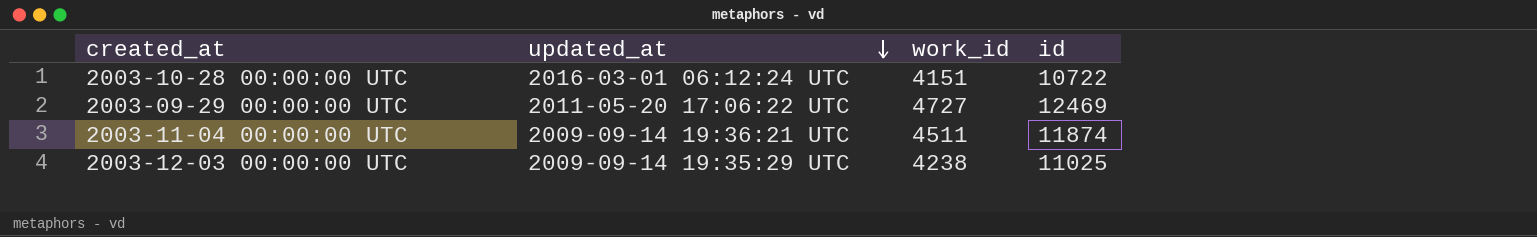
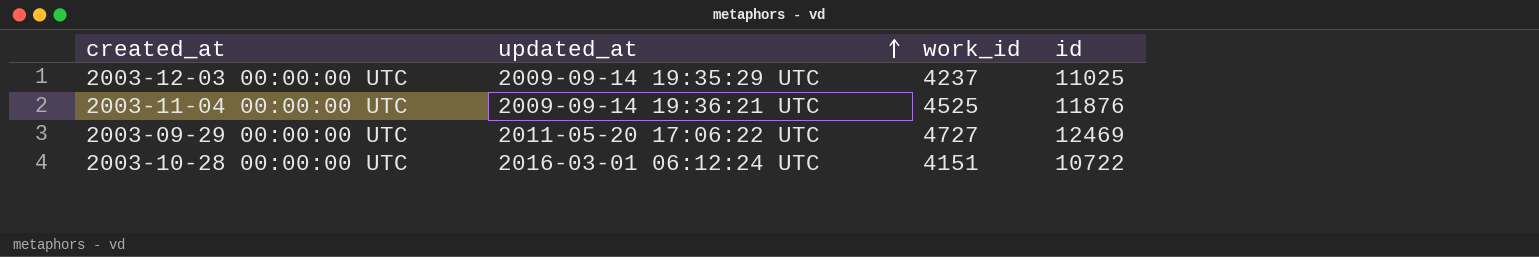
row order: updated_at descending -> updated_at ascending
2003-12-03 00:00:00 UTC | work_id: 4238 -> 4237
2003-11-04 00:00:00 UTC | work_id: 4511 -> 4525
2003-11-04 00:00:00 UTC | id: 11874 -> 11876

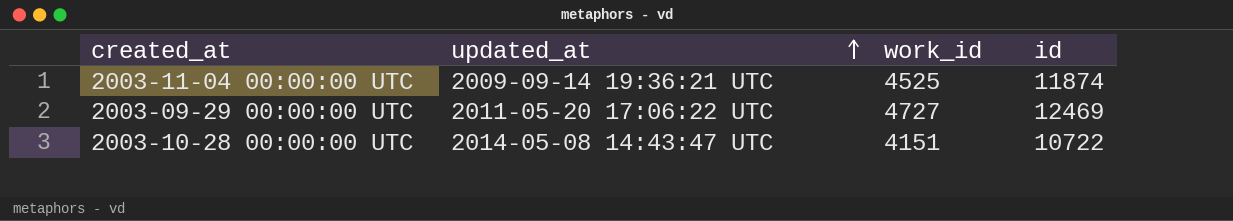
row 2003-12-03 00:00:00 UTC: 2009-09-14 19:35:29 UTC | 4237 | 11025 -> none
2003-11-04 00:00:00 UTC | id: 11876 -> 11874
2003-10-28 00:00:00 UTC | updated_at: 2016-03-01 06:12:24 UTC -> 2014-05-08 14:43:47 UTC

